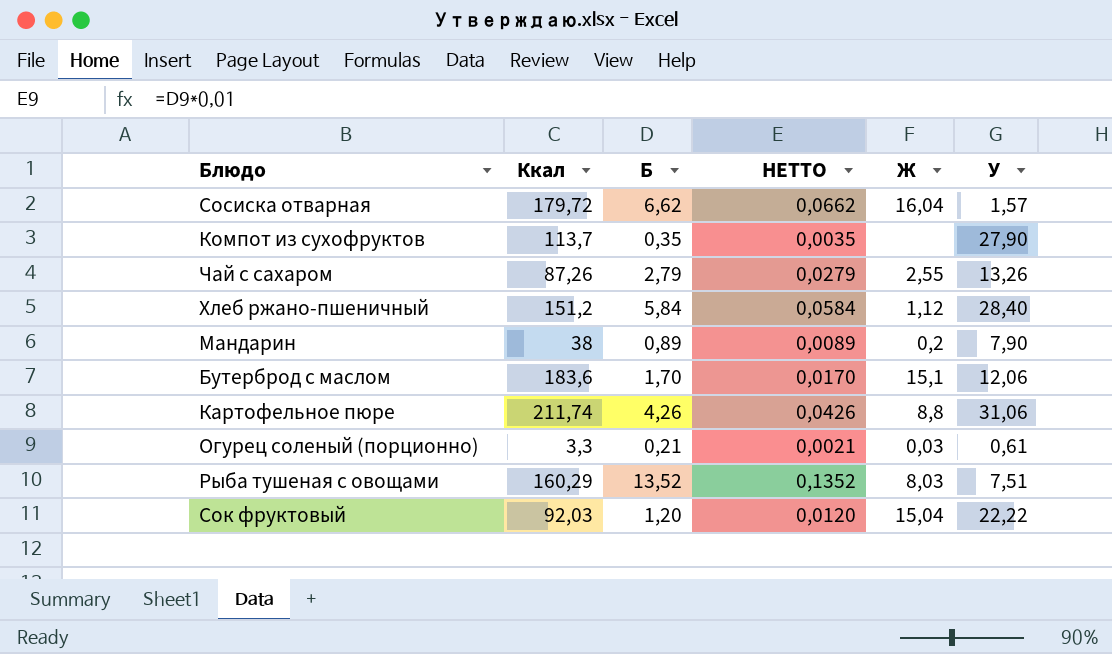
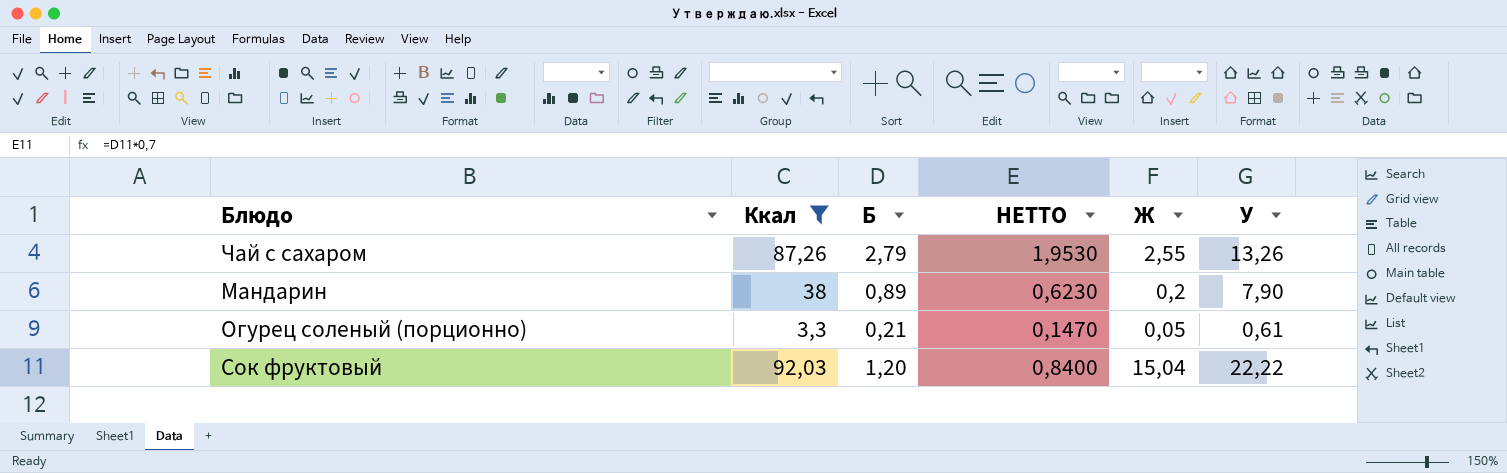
filter: none -> Ккал <= 92,03
column НЕТТО | formula: [Б] * 0,01 -> [Б] * 0,7
Огурец соленый (порционно) | Ж: 0,03 -> 0,05

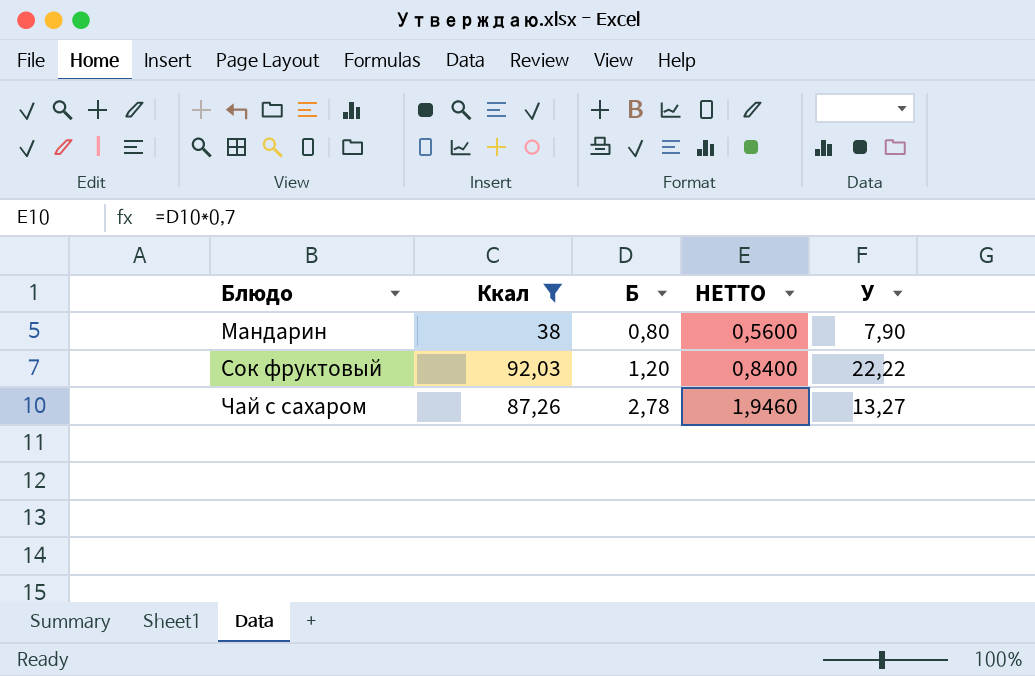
row order: none -> Блюдо ascending
column Ж | position: 5 -> none
row Огурец соленый (порционно): 3,3 | 0,21 | 0,1470 | 0,05 | 0,61 -> none
Мандарин | Б: 0,89 -> 0,80
Мандарин | НЕТТО: 0,6230 -> 0,5600
Чай с сахаром | Б: 2,79 -> 2,78
Чай с сахаром | НЕТТО: 1,9530 -> 1,9460
Чай с сахаром | У: 13,26 -> 13,27

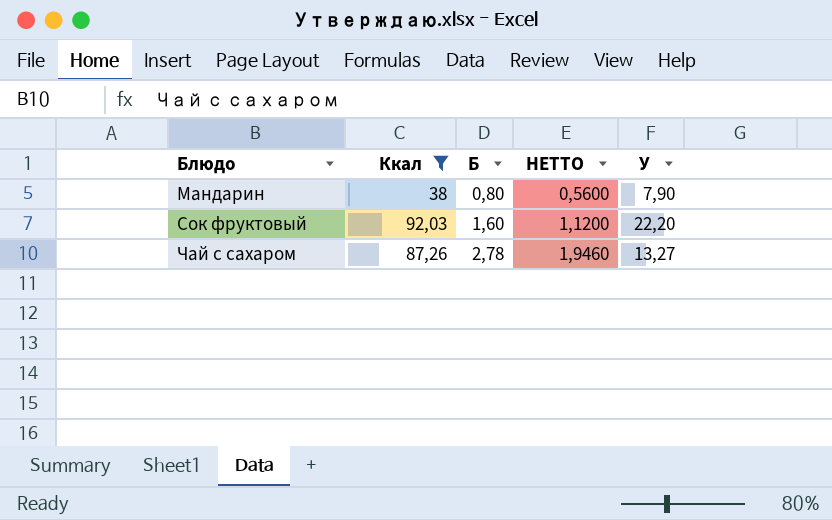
Сок фруктовый | Б: 1,20 -> 1,60
Сок фруктовый | НЕТТО: 0,8400 -> 1,1200
Сок фруктовый | У: 22,22 -> 22,20

